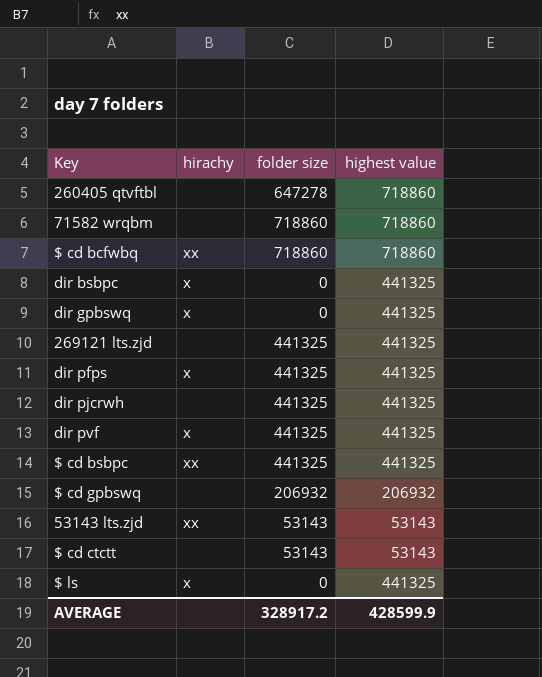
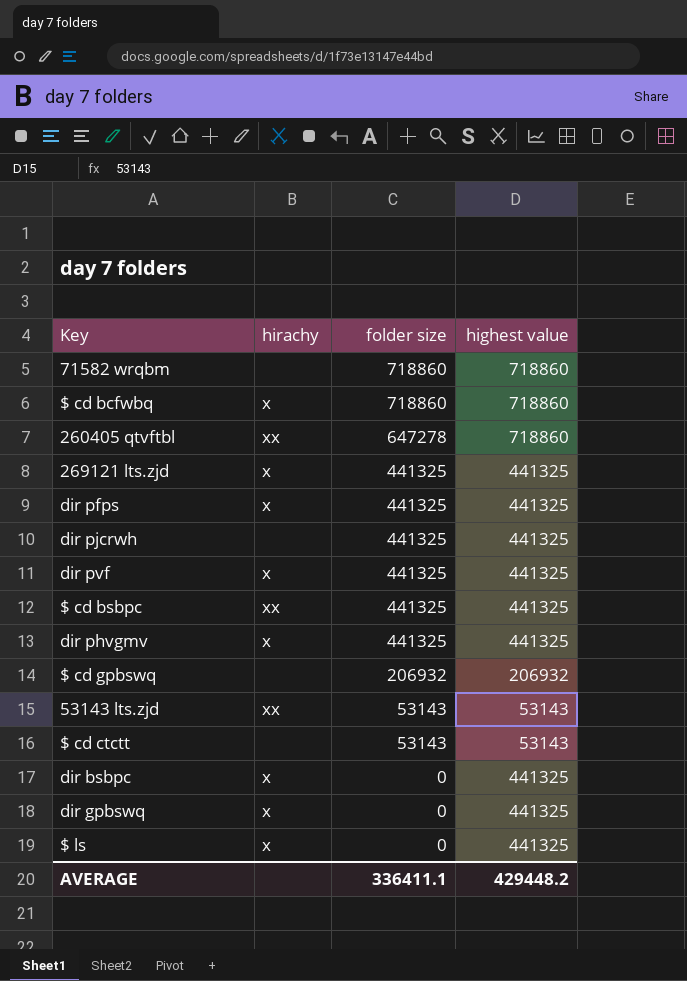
row order: none -> folder size descending
$ cd bcfwbq | hirachy: xx -> x
260405 qtvftbl | hirachy: none -> xx
269121 lts.zjd | hirachy: none -> x
row dir phvgmv: none -> x | 441325 | 441325
AVERAGE | folder size: 328917.2 -> 336411.1
AVERAGE | highest value: 428599.9 -> 429448.2

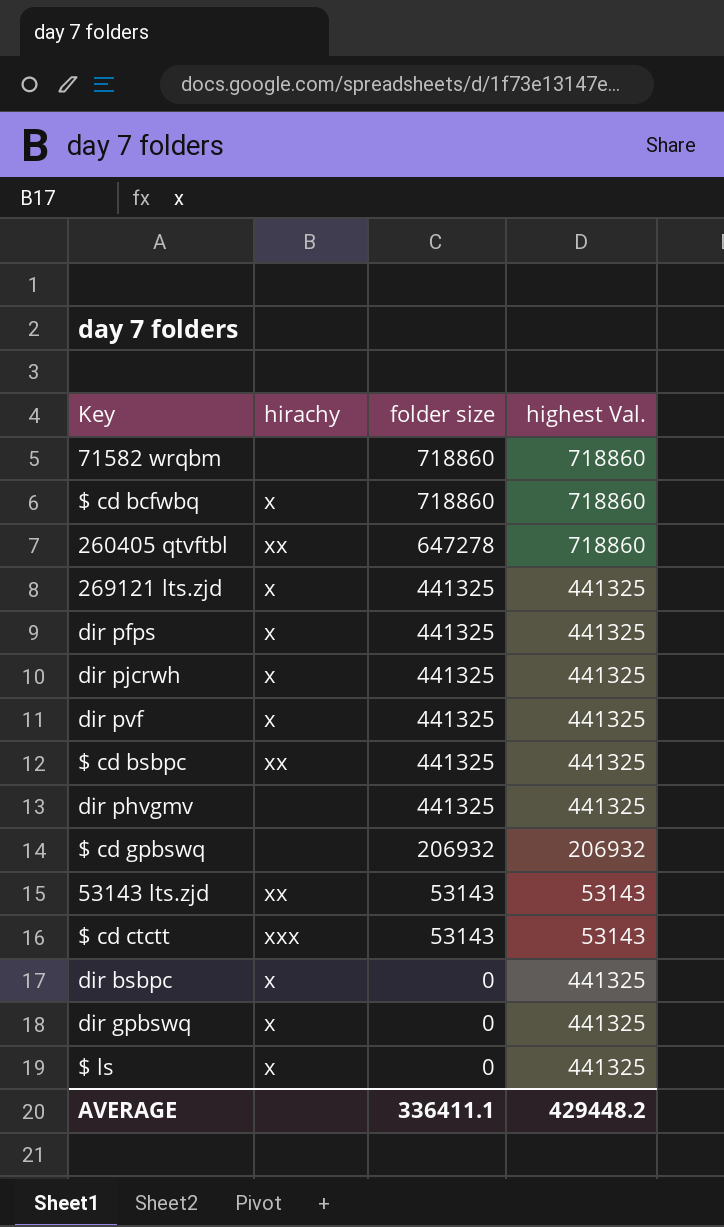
column name: highest value -> highest Val.
dir pjcrwh | hirachy: none -> x
dir phvgmv | hirachy: x -> none
$ cd ctctt | hirachy: none -> xxx

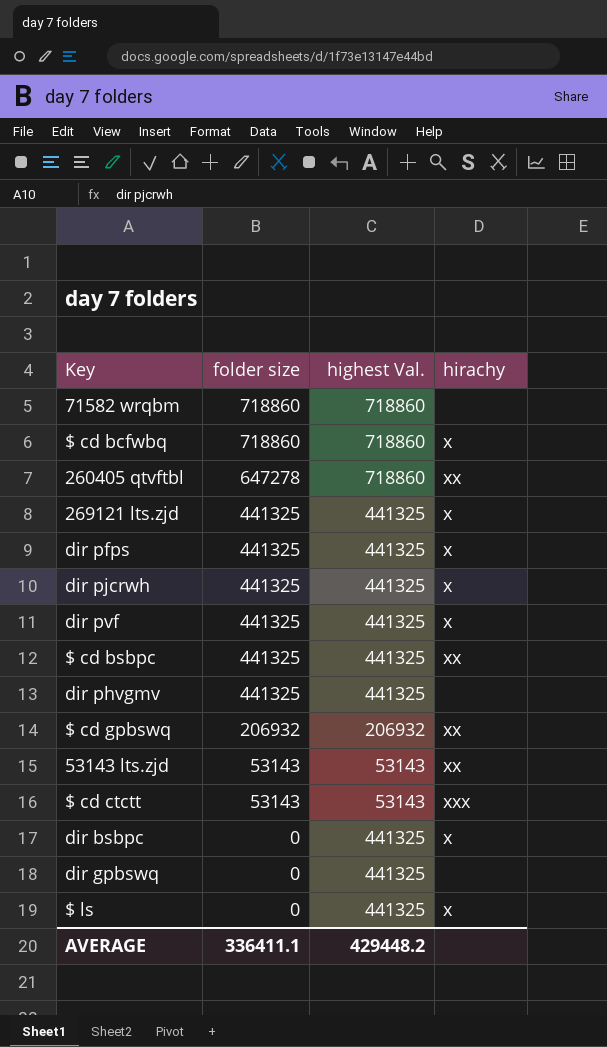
column hirachy | position: 2 -> 4
$ cd gpbswq | hirachy: none -> xx
dir gpbswq | hirachy: x -> none

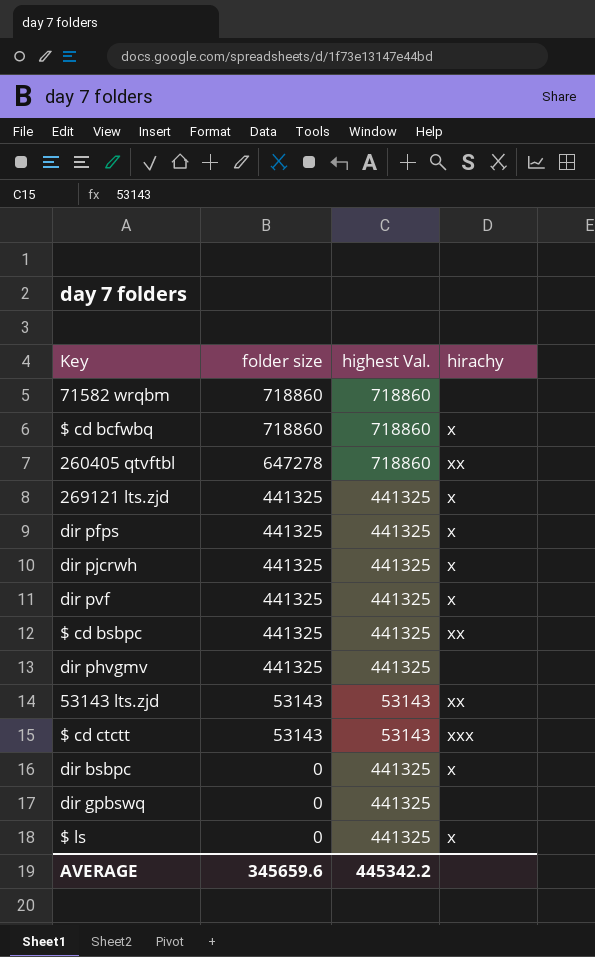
row $ cd gpbswq: 206932 | 206932 | xx -> none
AVERAGE | folder size: 336411.1 -> 345659.6
AVERAGE | highest Val.: 429448.2 -> 445342.2

